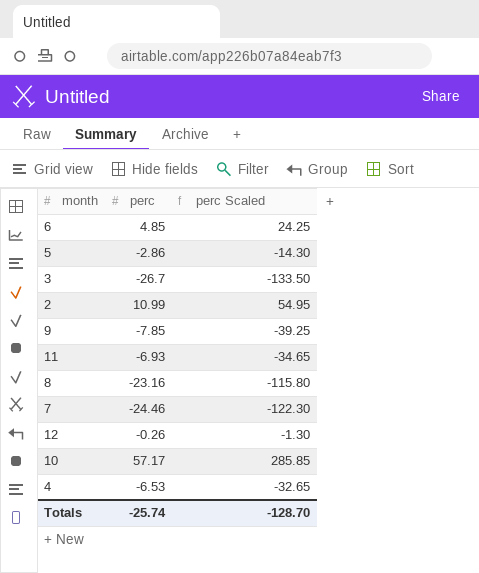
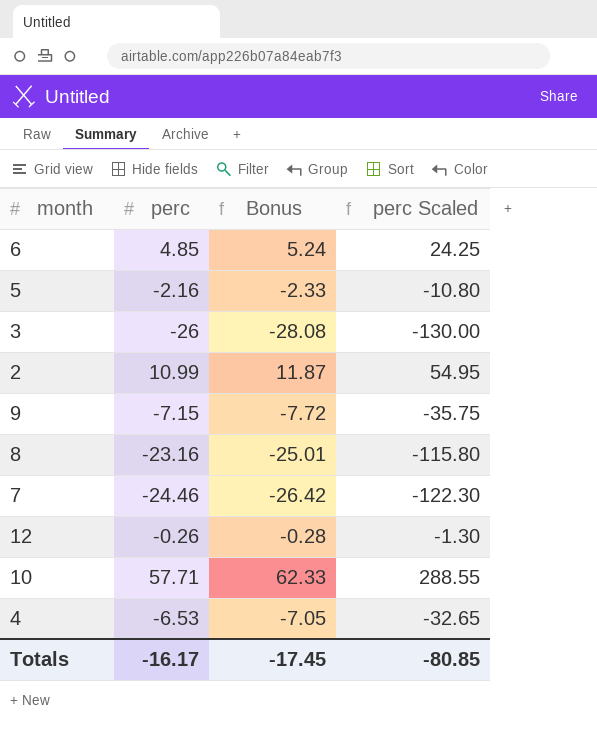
column Bonus | formula: none -> [perc] * 1.08
row 11: -6.93 | -34.65 -> none
5 | perc: -2.86 -> -2.16
5 | perc Scaled: -14.30 -> -10.80
3 | perc: -26.7 -> -26
3 | perc Scaled: -133.50 -> -130.00
9 | perc: -7.85 -> -7.15
9 | perc Scaled: -39.25 -> -35.75
10 | perc: 57.17 -> 57.71
10 | perc Scaled: 285.85 -> 288.55
Totals | perc: -25.74 -> -16.17
Totals | perc Scaled: -128.70 -> -80.85

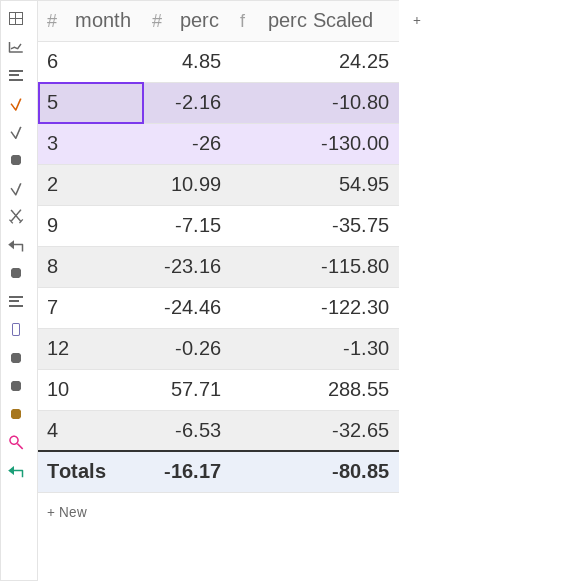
column Bonus | formula: [perc] * 1.08 -> none

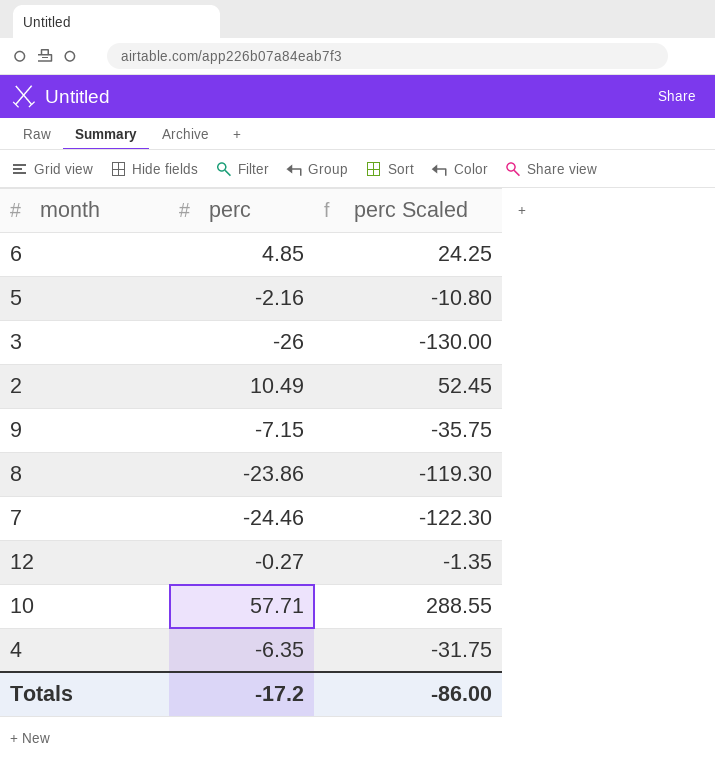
2 | perc: 10.99 -> 10.49
2 | perc Scaled: 54.95 -> 52.45
8 | perc: -23.16 -> -23.86
8 | perc Scaled: -115.80 -> -119.30
12 | perc: -0.26 -> -0.27
12 | perc Scaled: -1.30 -> -1.35
4 | perc: -6.53 -> -6.35
4 | perc Scaled: -32.65 -> -31.75
Totals | perc: -16.17 -> -17.2
Totals | perc Scaled: -80.85 -> -86.00

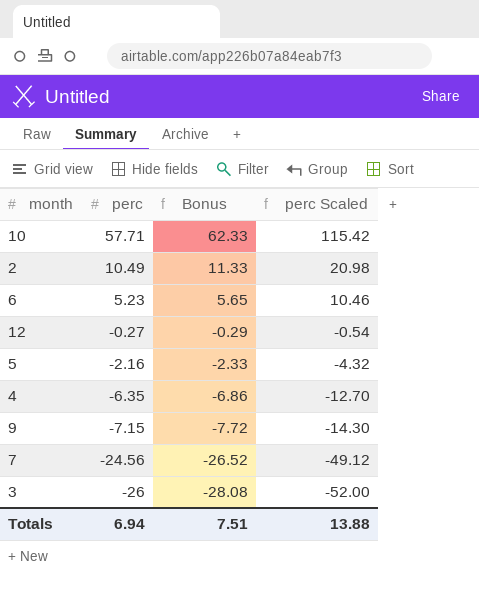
row order: none -> perc descending
column Bonus | formula: none -> [perc] * 1.08
column perc Scaled | formula: [perc] * 5 -> [perc] * 2
row 8: -23.86 | -119.30 -> none
6 | perc: 4.85 -> 5.23
7 | perc: -24.46 -> -24.56
Totals | perc: -17.2 -> 6.94
Totals | perc Scaled: -86.00 -> 13.88

